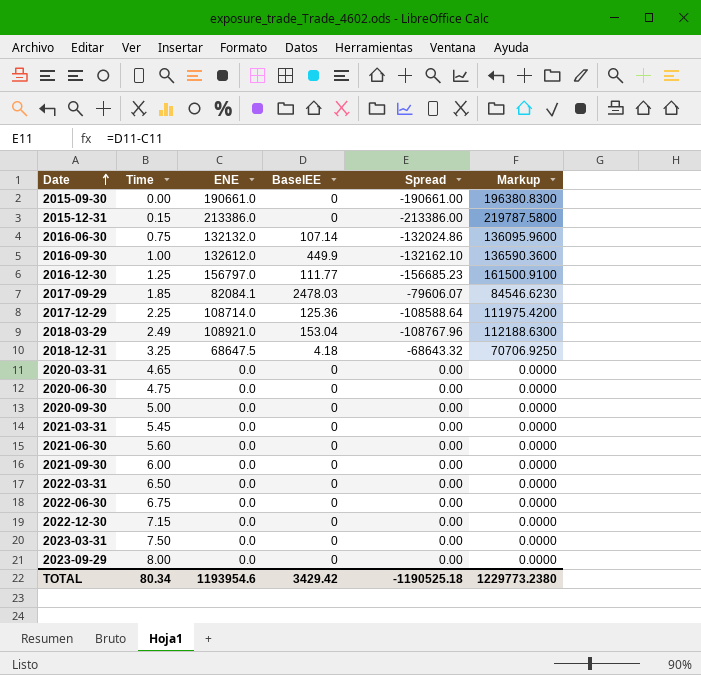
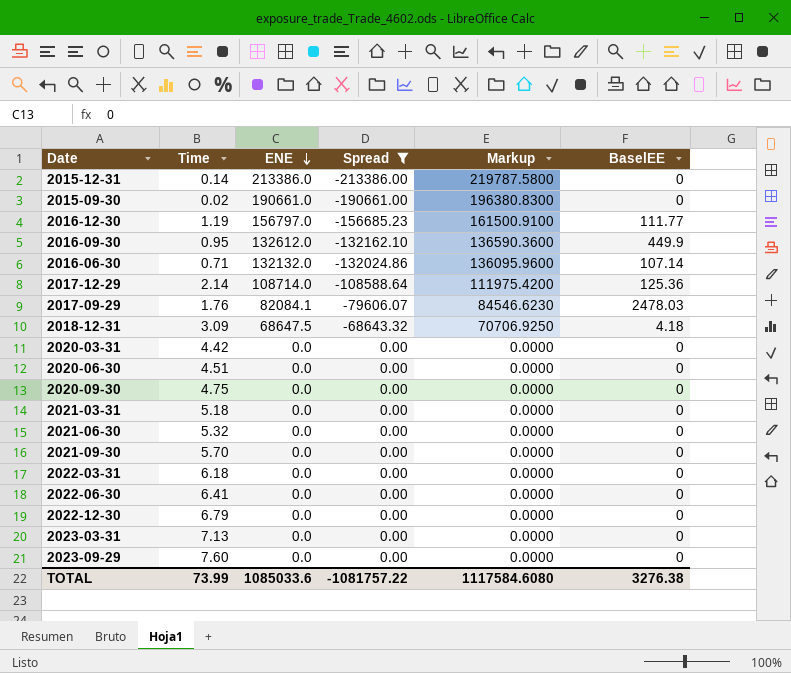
filter: none -> Spread != -108767.96
row order: Date ascending -> ENE descending
column BaselEE | position: 4 -> 6
2015-12-31 | Time: 0.15 -> 0.14
2015-09-30 | Time: 0.00 -> 0.02
2016-12-30 | Time: 1.25 -> 1.19
2016-09-30 | Time: 1.00 -> 0.95
2016-06-30 | Time: 0.75 -> 0.71
2017-12-29 | Time: 2.25 -> 2.14
2017-09-29 | Time: 1.85 -> 1.76
2018-12-31 | Time: 3.25 -> 3.09
2020-03-31 | Time: 4.65 -> 4.42
2020-06-30 | Time: 4.75 -> 4.51
2020-09-30 | Time: 5.00 -> 4.75
2021-03-31 | Time: 5.45 -> 5.18
2021-06-30 | Time: 5.60 -> 5.32
2021-09-30 | Time: 6.00 -> 5.70
2022-03-31 | Time: 6.50 -> 6.18
2022-06-30 | Time: 6.75 -> 6.41
2022-12-30 | Time: 7.15 -> 6.79
2023-03-31 | Time: 7.50 -> 7.13
2023-09-29 | Time: 8.00 -> 7.60
TOTAL | Time: 80.34 -> 73.99
TOTAL | ENE: 1193954.6 -> 1085033.6
TOTAL | Spread: -1190525.18 -> -1081757.22
TOTAL | Markup: 1229773.2380 -> 1117584.6080
TOTAL | BaselEE: 3429.42 -> 3276.38

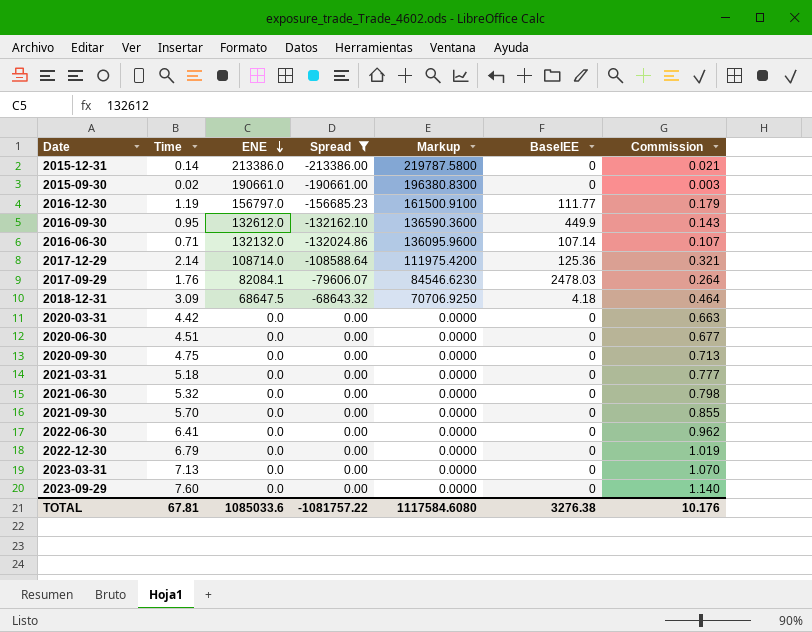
column Commission | formula: none -> [Time] * 0.15
row 2022-03-31: 6.18 | 0.0 | 0.00 | 0.0000 | 0 -> none
TOTAL | Time: 73.99 -> 67.81

